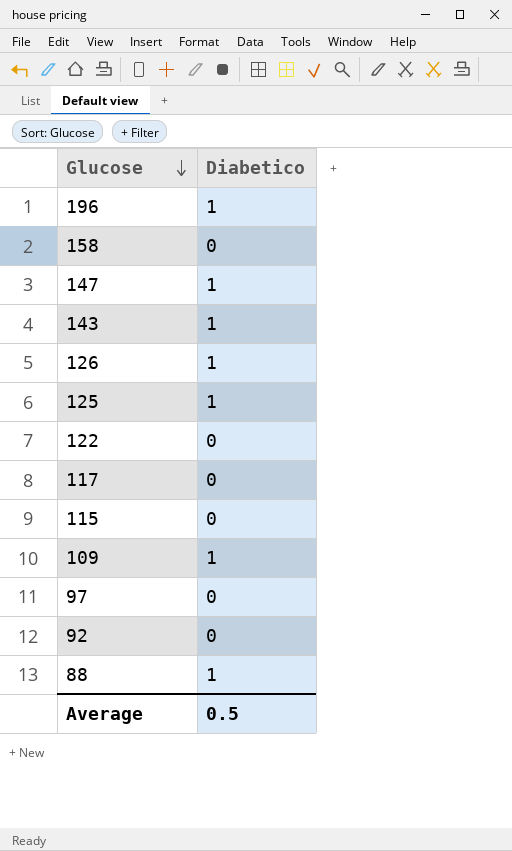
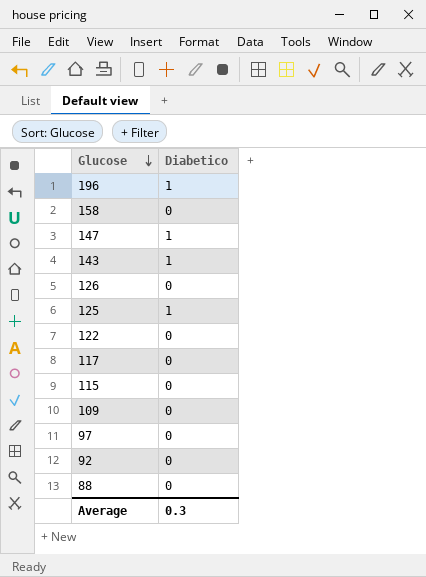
126 | Diabetico: 1 -> 0
109 | Diabetico: 1 -> 0
88 | Diabetico: 1 -> 0
Average | Diabetico: 0.5 -> 0.3

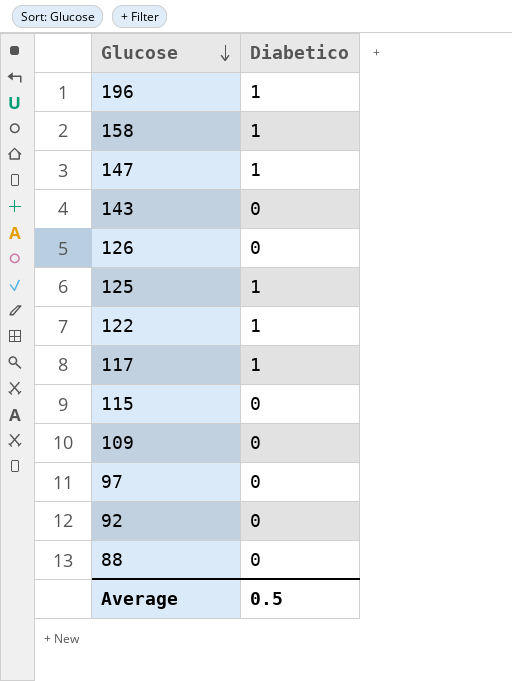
158 | Diabetico: 0 -> 1
143 | Diabetico: 1 -> 0
122 | Diabetico: 0 -> 1
117 | Diabetico: 0 -> 1
Average | Diabetico: 0.3 -> 0.5

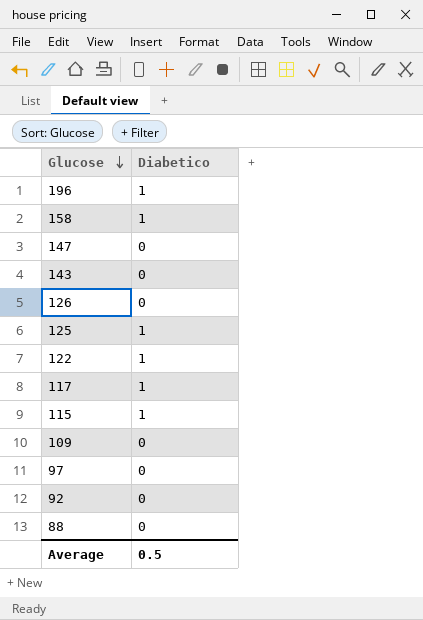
147 | Diabetico: 1 -> 0
115 | Diabetico: 0 -> 1

